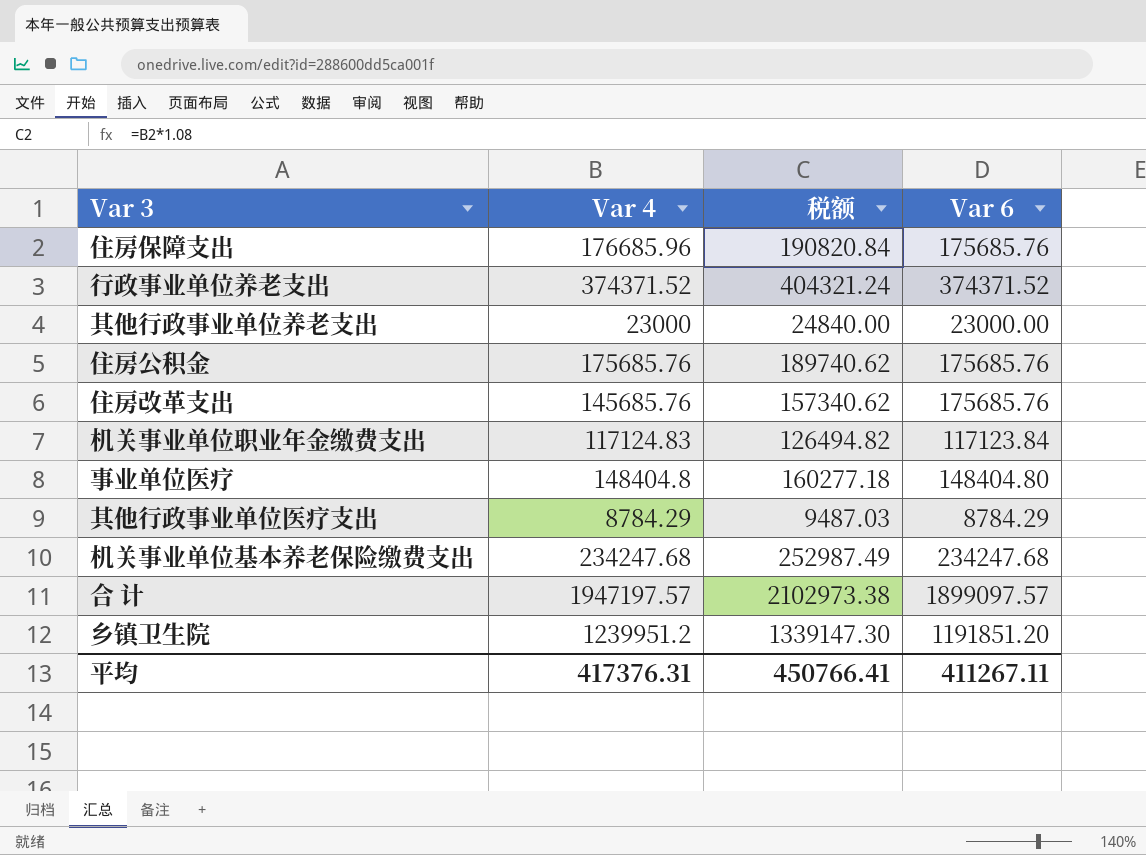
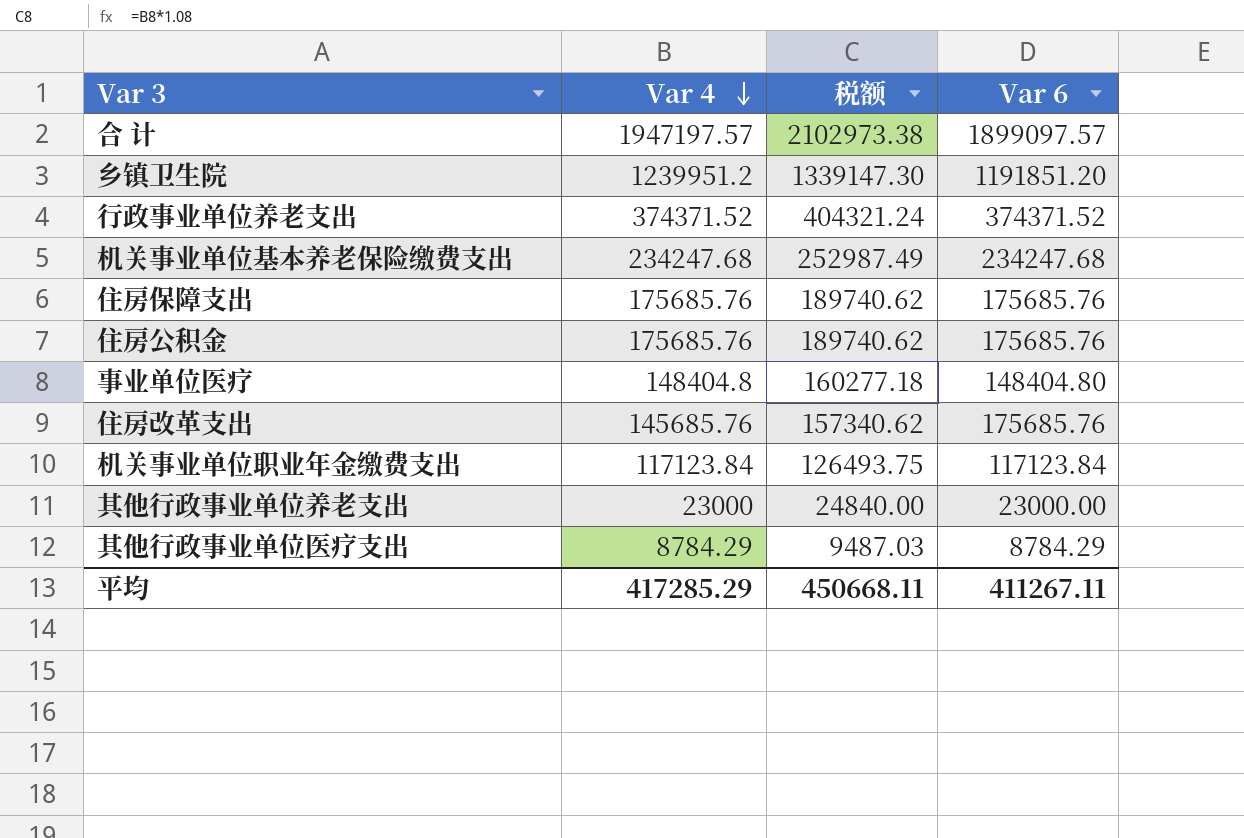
row order: none -> Var 4 descending
住房保障支出 | Var 4: 176685.96 -> 175685.76
住房保障支出 | 税额: 190820.84 -> 189740.62
机关事业单位职业年金缴费支出 | Var 4: 117124.83 -> 117123.84
机关事业单位职业年金缴费支出 | 税额: 126494.82 -> 126493.75
平均 | Var 4: 417376.31 -> 417285.29
平均 | 税额: 450766.41 -> 450668.11

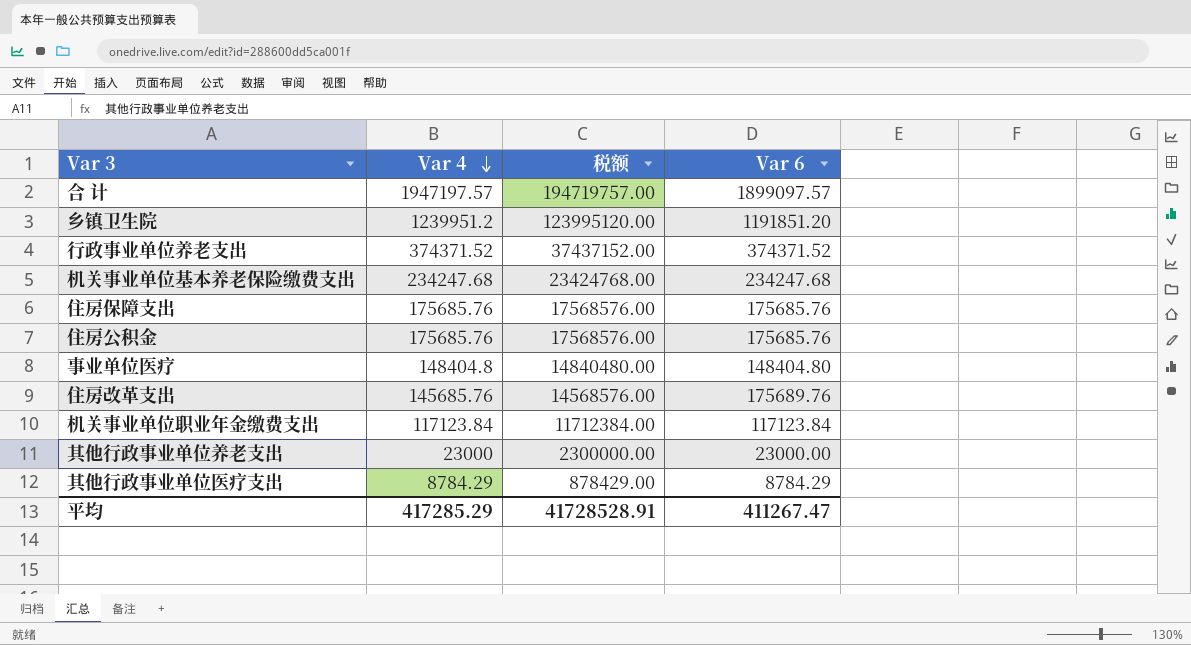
column 税额 | formula: [Var 4] * 1.08 -> [Var 4] * 100
住房改革支出 | Var 6: 175685.76 -> 175689.76
平均 | 税额: 450668.11 -> 41728528.91
平均 | Var 6: 411267.11 -> 411267.47

